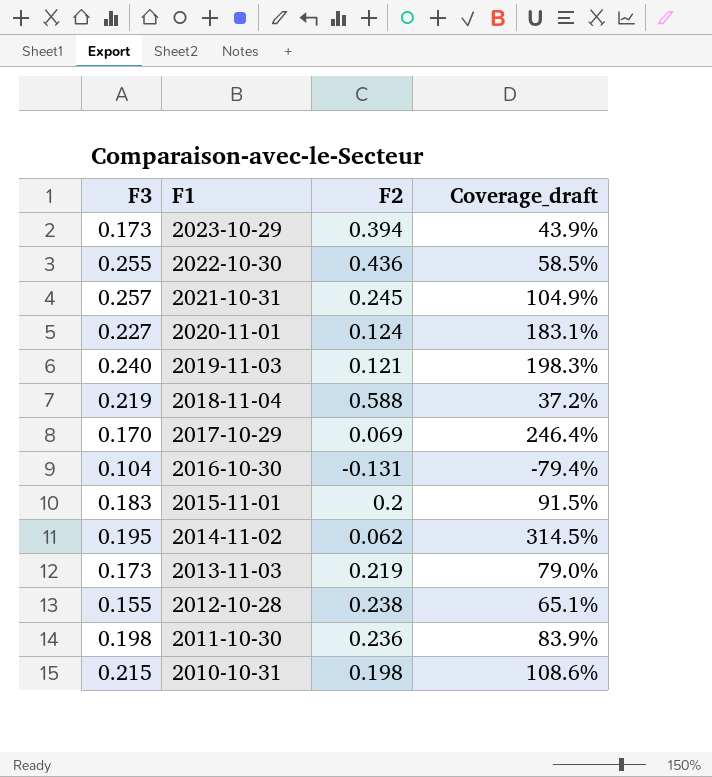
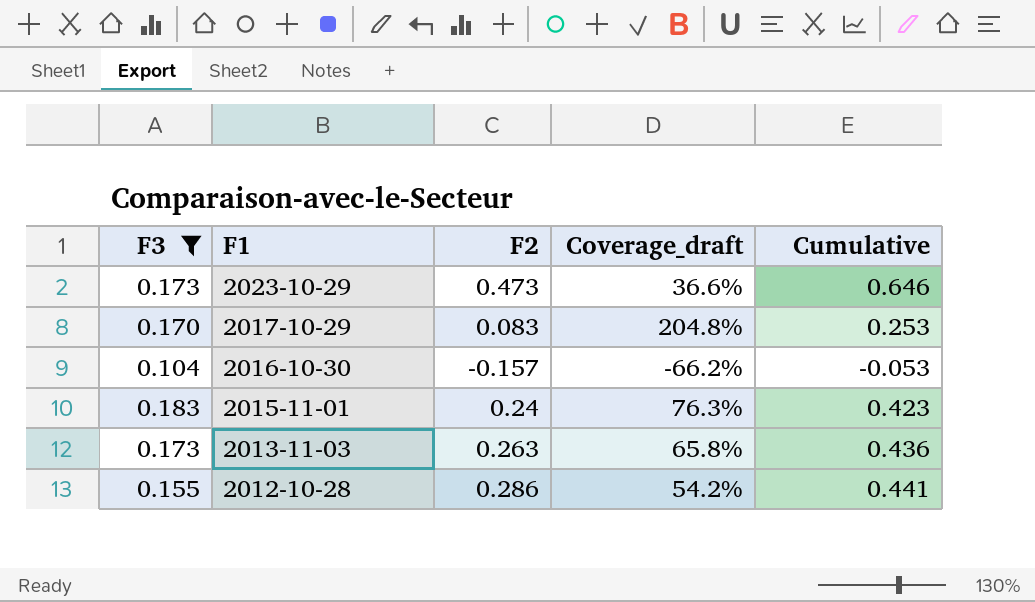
filter: none -> F3 <= 0.183
column Cumulative | formula: none -> [F3] + [F2]
2023-10-29 | F2: 0.394 -> 0.473
2023-10-29 | Coverage_draft: 43.9% -> 36.6%
2017-10-29 | F2: 0.069 -> 0.083
2017-10-29 | Coverage_draft: 246.4% -> 204.8%
2016-10-30 | F2: -0.131 -> -0.157
2016-10-30 | Coverage_draft: -79.4% -> -66.2%
2015-11-01 | F2: 0.2 -> 0.24
2015-11-01 | Coverage_draft: 91.5% -> 76.3%
2013-11-03 | F2: 0.219 -> 0.263
2013-11-03 | Coverage_draft: 79.0% -> 65.8%
2012-10-28 | F2: 0.238 -> 0.286
2012-10-28 | Coverage_draft: 65.1% -> 54.2%

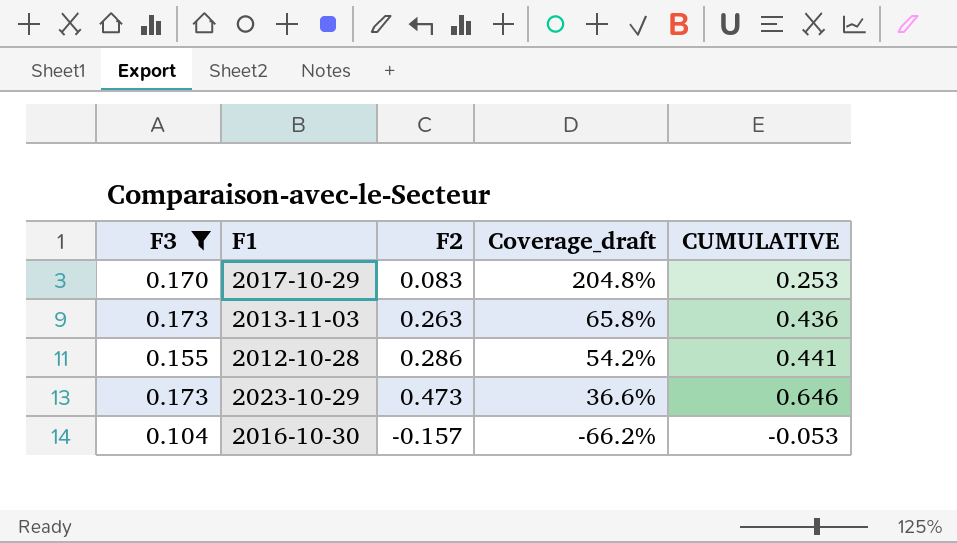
row order: F1 descending -> Coverage_draft descending
column name: Cumulative -> CUMULATIVE
row 2015-11-01: 0.183 | 0.24 | 76.3% | 0.423 -> none

